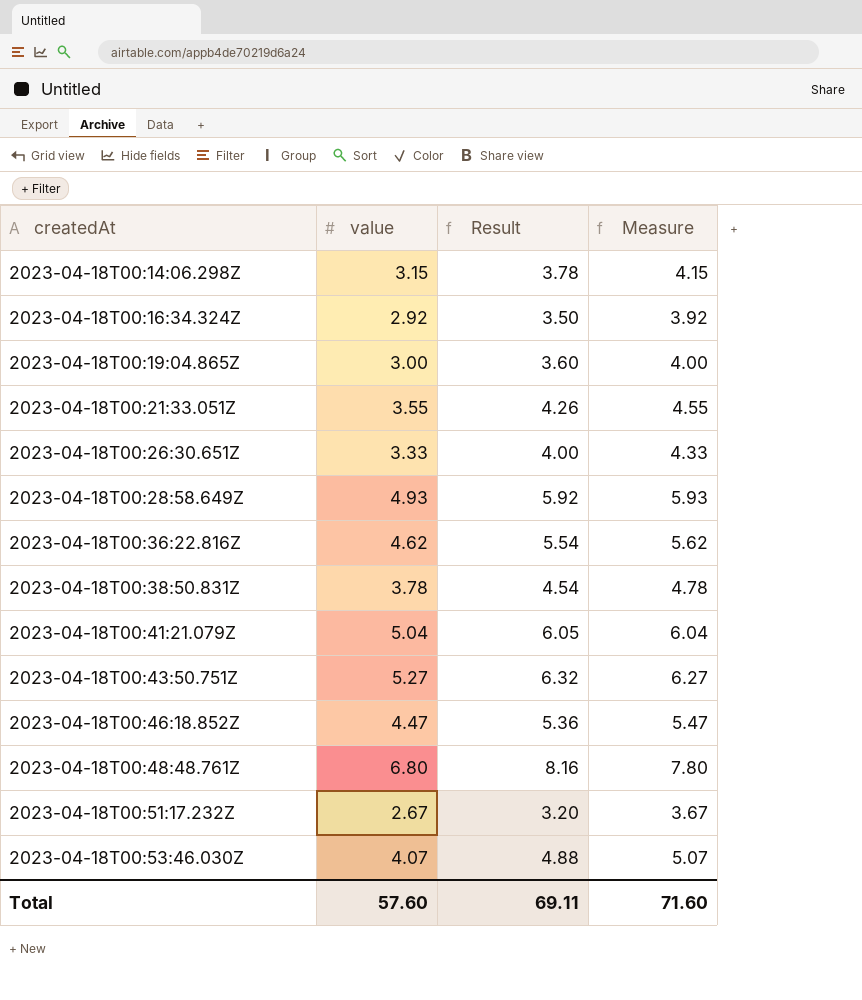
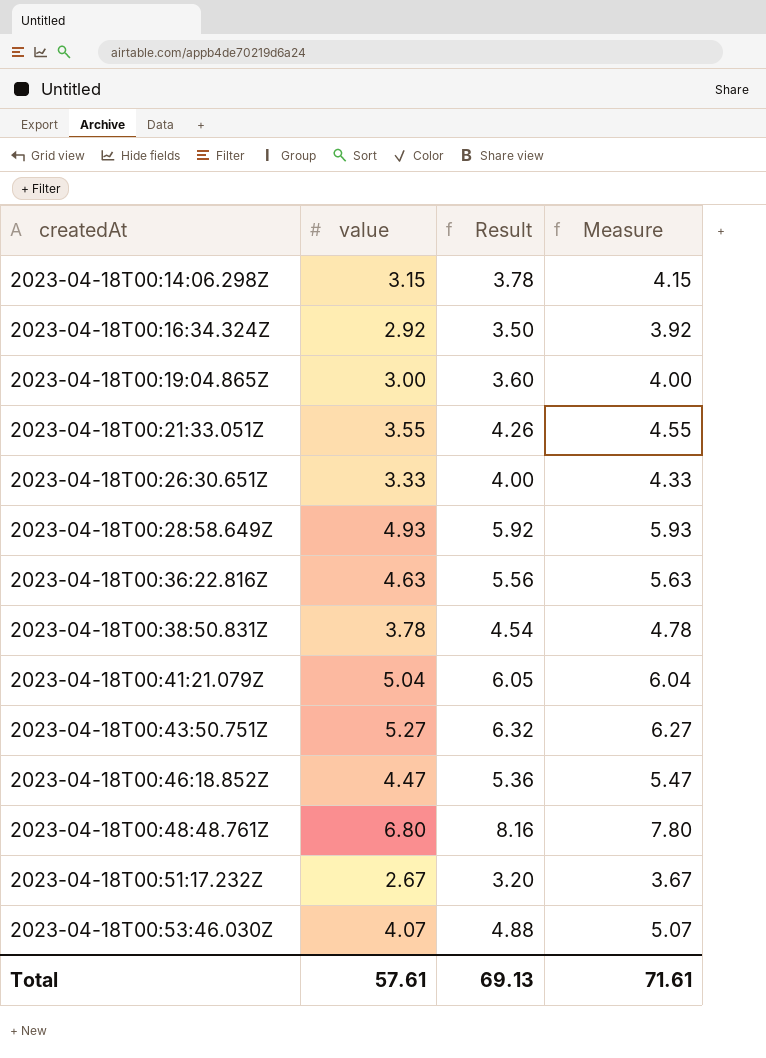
2023-04-18T00:36:22.816Z | value: 4.62 -> 4.63
2023-04-18T00:36:22.816Z | Result: 5.54 -> 5.56
2023-04-18T00:36:22.816Z | Measure: 5.62 -> 5.63
Total | value: 57.60 -> 57.61
Total | Result: 69.11 -> 69.13
Total | Measure: 71.60 -> 71.61

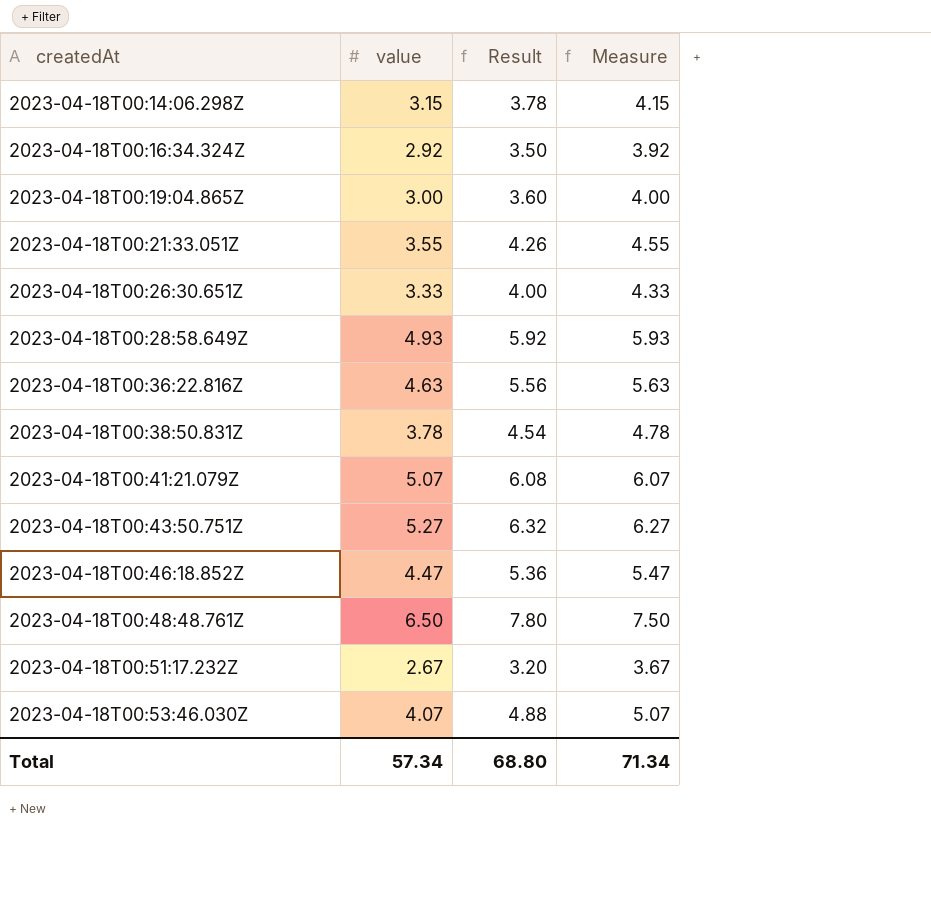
2023-04-18T00:41:21.079Z | value: 5.04 -> 5.07
2023-04-18T00:41:21.079Z | Result: 6.05 -> 6.08
2023-04-18T00:41:21.079Z | Measure: 6.04 -> 6.07
2023-04-18T00:48:48.761Z | value: 6.80 -> 6.50
2023-04-18T00:48:48.761Z | Result: 8.16 -> 7.80
2023-04-18T00:48:48.761Z | Measure: 7.80 -> 7.50
Total | value: 57.61 -> 57.34
Total | Result: 69.13 -> 68.80
Total | Measure: 71.61 -> 71.34

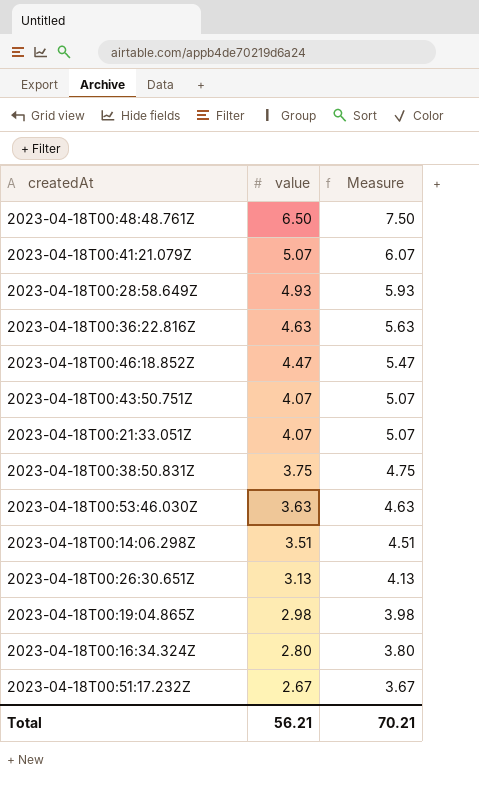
row order: createdAt ascending -> value descending
column Result | formula: [value] * 1.2 -> none
2023-04-18T00:43:50.751Z | value: 5.27 -> 4.07
2023-04-18T00:43:50.751Z | Measure: 6.27 -> 5.07
2023-04-18T00:21:33.051Z | value: 3.55 -> 4.07
2023-04-18T00:21:33.051Z | Measure: 4.55 -> 5.07
2023-04-18T00:38:50.831Z | value: 3.78 -> 3.75
2023-04-18T00:38:50.831Z | Measure: 4.78 -> 4.75
2023-04-18T00:53:46.030Z | value: 4.07 -> 3.63
2023-04-18T00:53:46.030Z | Measure: 5.07 -> 4.63
2023-04-18T00:14:06.298Z | value: 3.15 -> 3.51
2023-04-18T00:14:06.298Z | Measure: 4.15 -> 4.51
2023-04-18T00:26:30.651Z | value: 3.33 -> 3.13
2023-04-18T00:26:30.651Z | Measure: 4.33 -> 4.13
2023-04-18T00:19:04.865Z | value: 3.00 -> 2.98
2023-04-18T00:19:04.865Z | Measure: 4.00 -> 3.98
2023-04-18T00:16:34.324Z | value: 2.92 -> 2.80
2023-04-18T00:16:34.324Z | Measure: 3.92 -> 3.80
Total | value: 57.34 -> 56.21
Total | Measure: 71.34 -> 70.21

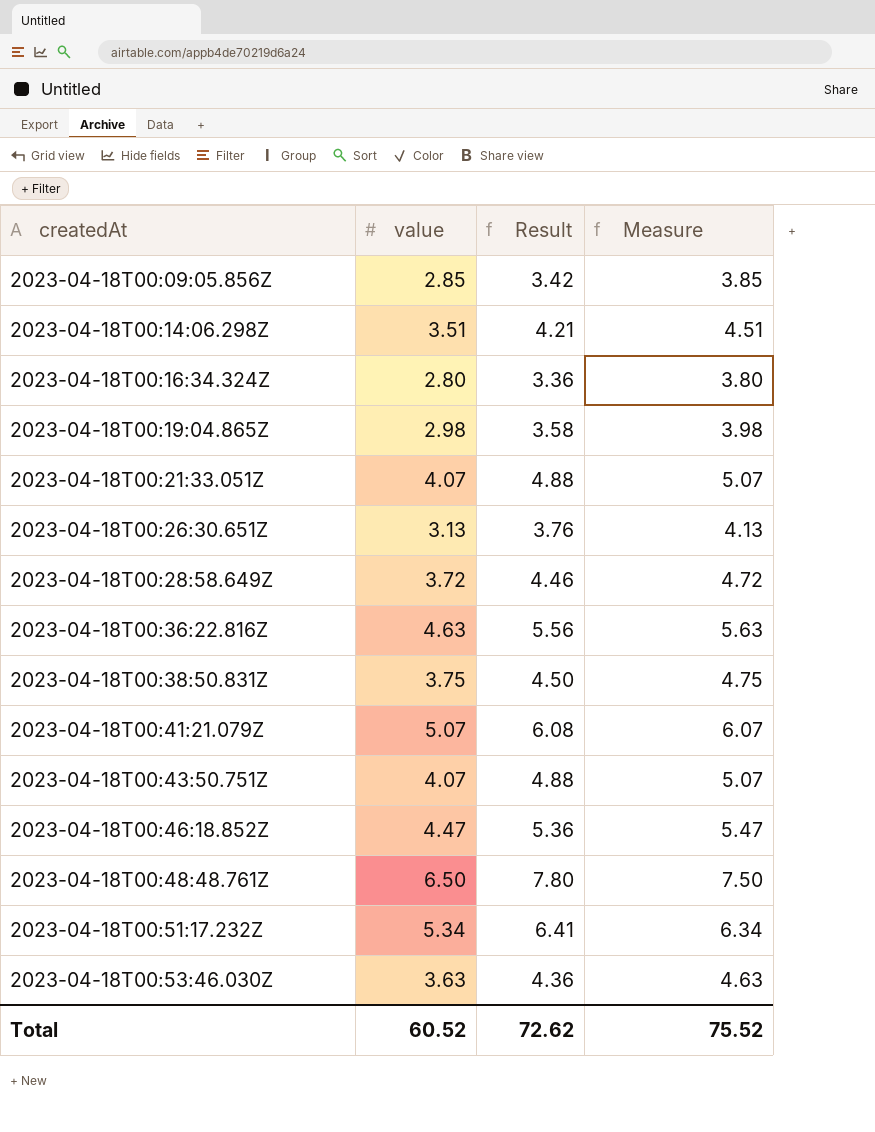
row order: value descending -> createdAt ascending
column Result | formula: none -> [value] * 1.2
row 2023-04-18T00:09:05.856Z: none -> 2.85 | 3.42 | 3.85
2023-04-18T00:28:58.649Z | value: 4.93 -> 3.72
2023-04-18T00:28:58.649Z | Measure: 5.93 -> 4.72
2023-04-18T00:51:17.232Z | value: 2.67 -> 5.34
2023-04-18T00:51:17.232Z | Measure: 3.67 -> 6.34
Total | value: 56.21 -> 60.52
Total | Measure: 70.21 -> 75.52

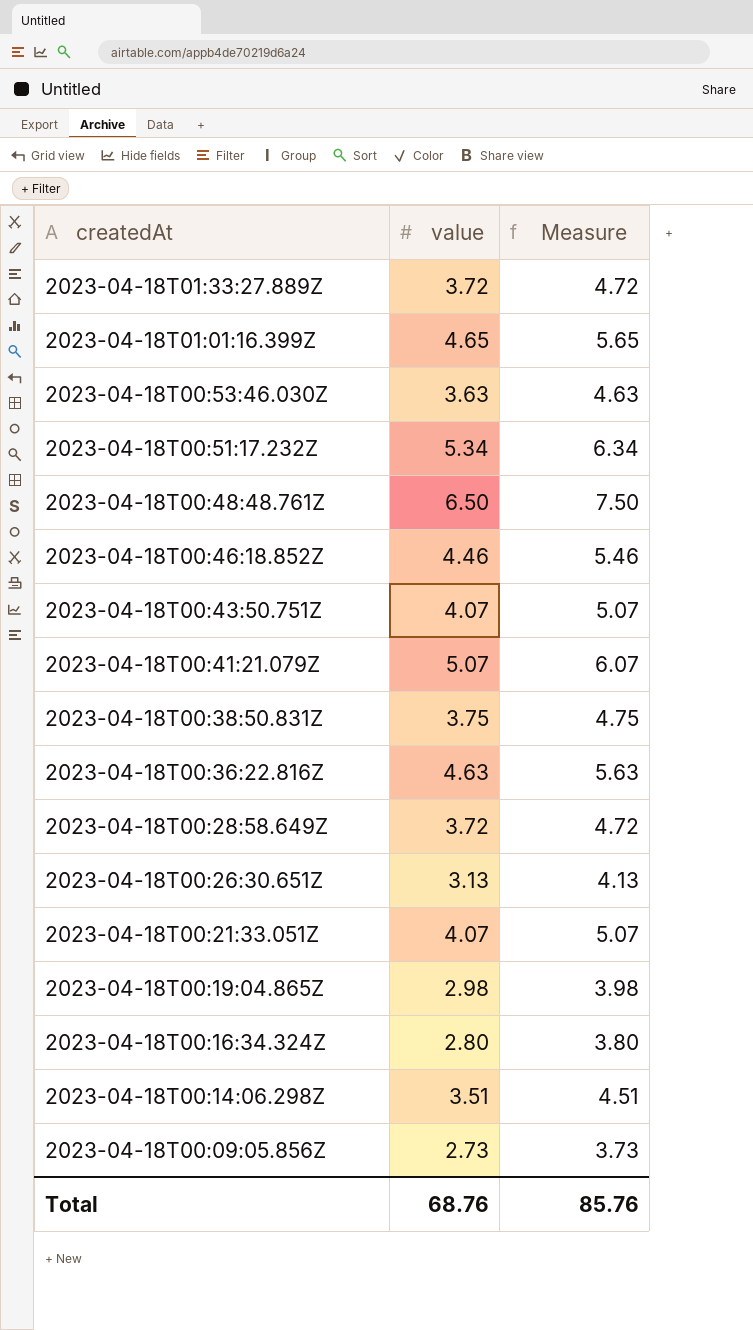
row order: createdAt ascending -> createdAt descending
column Result | formula: [value] * 1.2 -> none
row 2023-04-18T01:33:27.889Z: none -> 3.72 | 4.72
row 2023-04-18T01:01:16.399Z: none -> 4.65 | 5.65
2023-04-18T00:46:18.852Z | value: 4.47 -> 4.46
2023-04-18T00:46:18.852Z | Measure: 5.47 -> 5.46
2023-04-18T00:09:05.856Z | value: 2.85 -> 2.73
2023-04-18T00:09:05.856Z | Measure: 3.85 -> 3.73
Total | value: 60.52 -> 68.76
Total | Measure: 75.52 -> 85.76

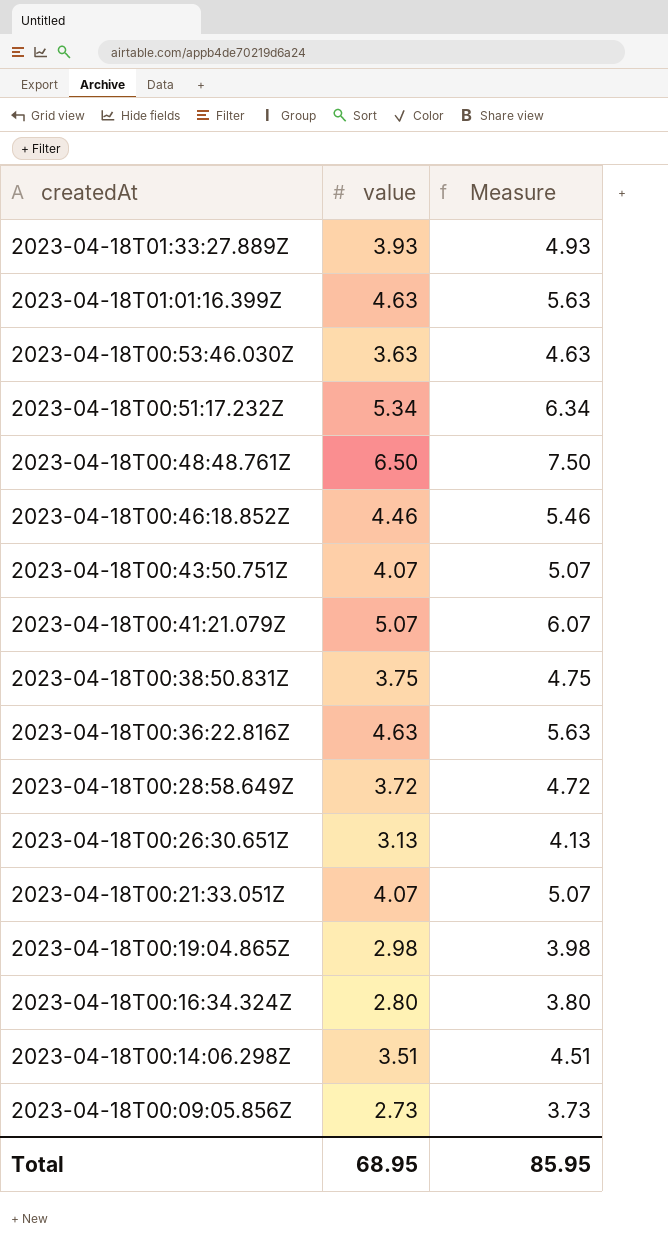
2023-04-18T01:33:27.889Z | value: 3.72 -> 3.93
2023-04-18T01:33:27.889Z | Measure: 4.72 -> 4.93
2023-04-18T01:01:16.399Z | value: 4.65 -> 4.63
2023-04-18T01:01:16.399Z | Measure: 5.65 -> 5.63
Total | value: 68.76 -> 68.95
Total | Measure: 85.76 -> 85.95

